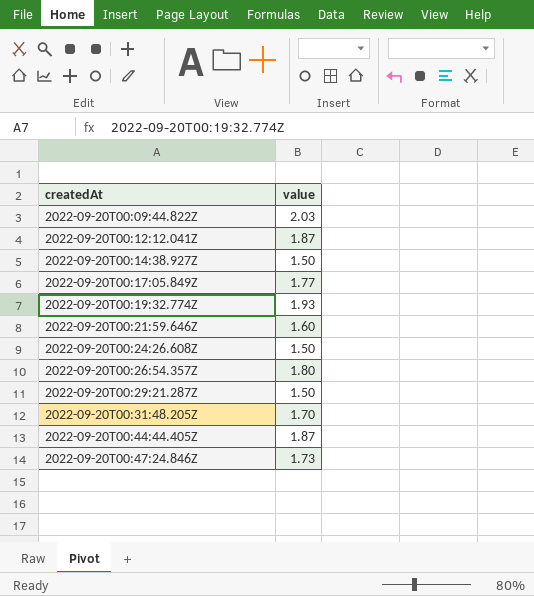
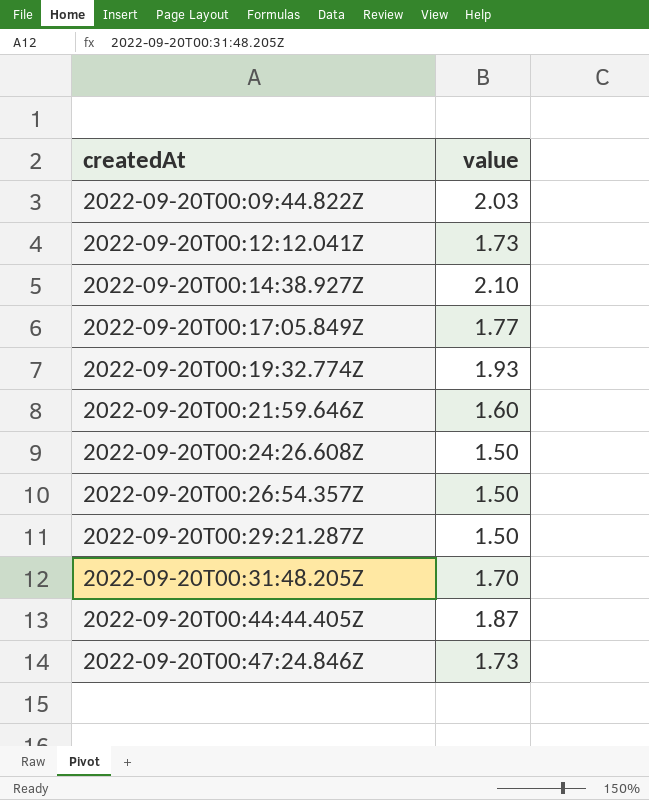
2022-09-20T00:12:12.041Z | value: 1.87 -> 1.73
2022-09-20T00:14:38.927Z | value: 1.50 -> 2.10
2022-09-20T00:26:54.357Z | value: 1.80 -> 1.50

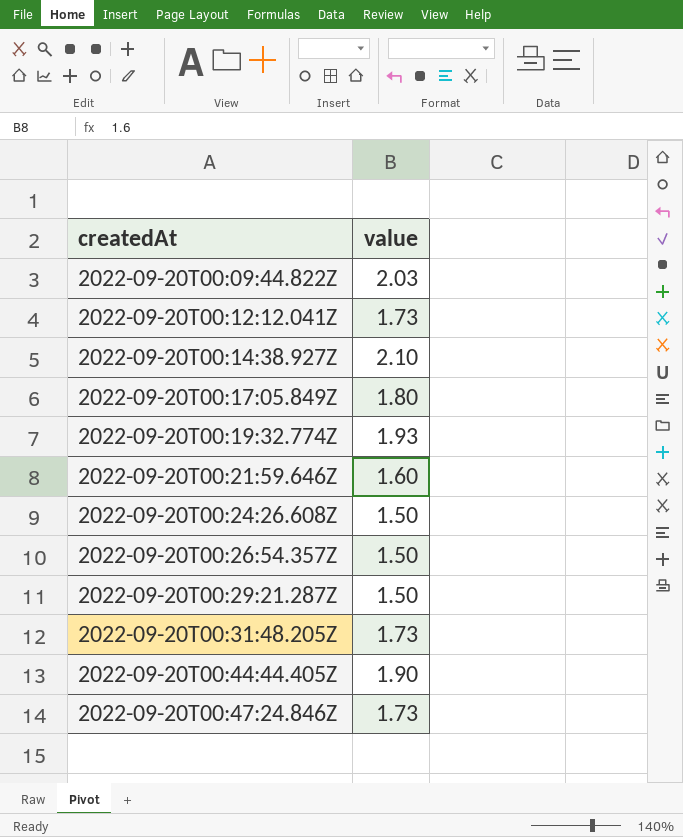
2022-09-20T00:17:05.849Z | value: 1.77 -> 1.80
2022-09-20T00:31:48.205Z | value: 1.70 -> 1.73
2022-09-20T00:44:44.405Z | value: 1.87 -> 1.90

